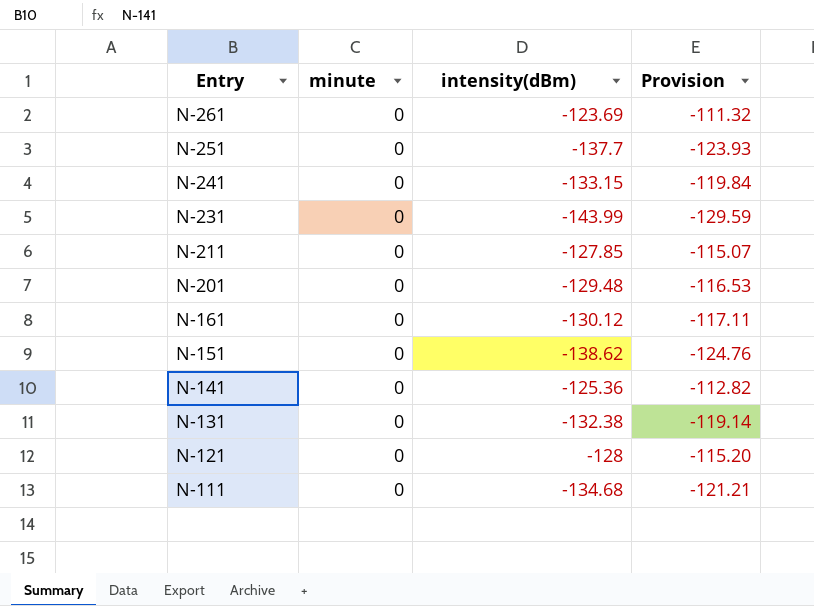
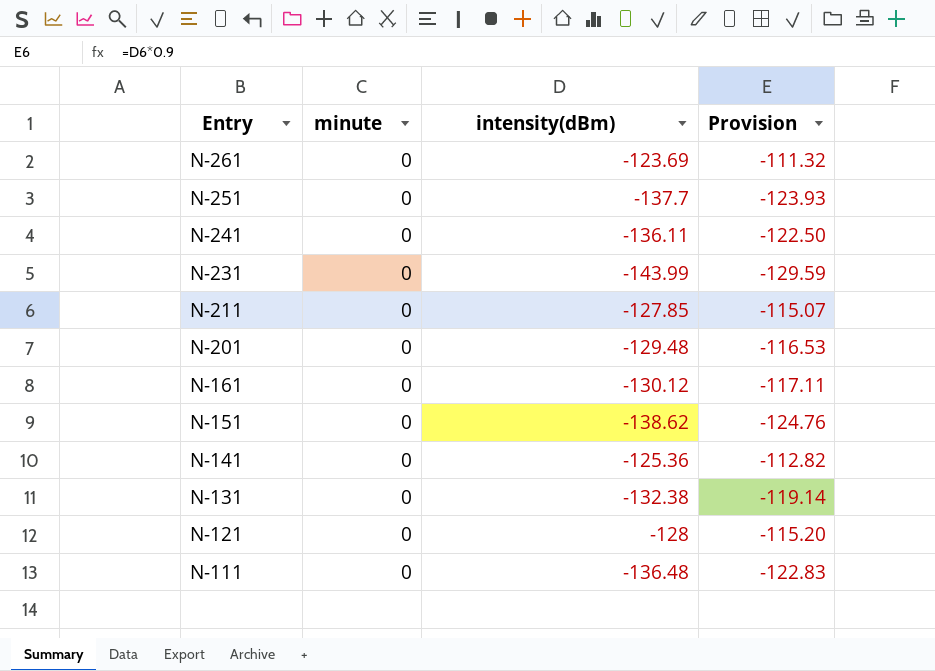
N-241 | intensity(dBm): -133.15 -> -136.11
N-241 | Provision: -119.84 -> -122.50
N-111 | intensity(dBm): -134.68 -> -136.48
N-111 | Provision: -121.21 -> -122.83

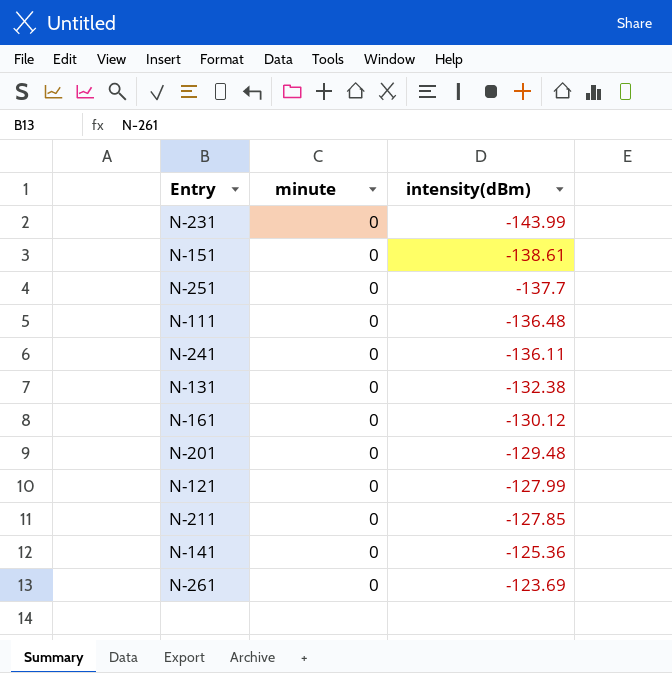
row order: Entry descending -> intensity(dBm) ascending
column Provision | formula: [intensity(dBm)] * 0.9 -> none
N-151 | intensity(dBm): -138.62 -> -138.61
N-121 | intensity(dBm): -128 -> -127.99

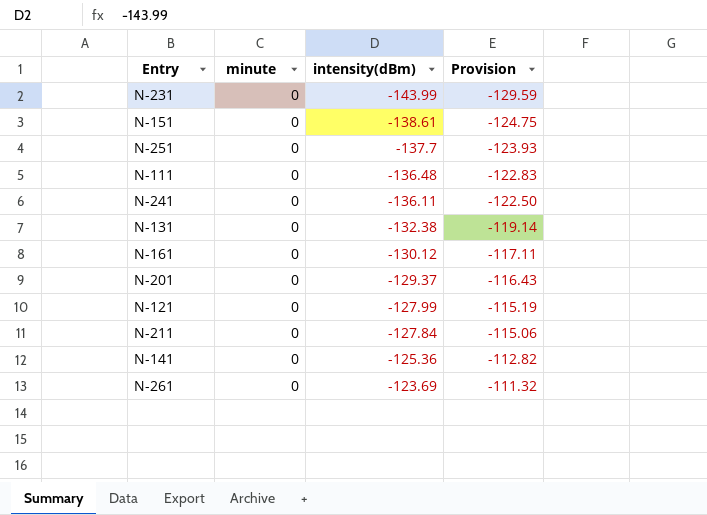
column Provision | formula: none -> [intensity(dBm)] * 0.9
N-201 | intensity(dBm): -129.48 -> -129.37
N-211 | intensity(dBm): -127.85 -> -127.84

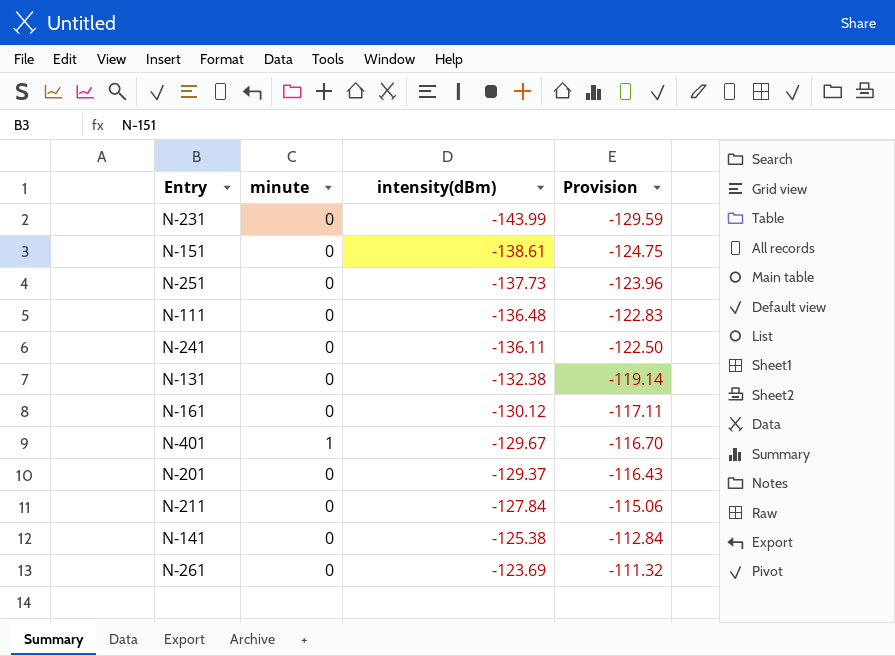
row N-121: 0 | -127.99 | -115.19 -> none
N-251 | intensity(dBm): -137.7 -> -137.73
N-251 | Provision: -123.93 -> -123.96
row N-401: none -> 1 | -129.67 | -116.70
N-141 | intensity(dBm): -125.36 -> -125.38
N-141 | Provision: -112.82 -> -112.84

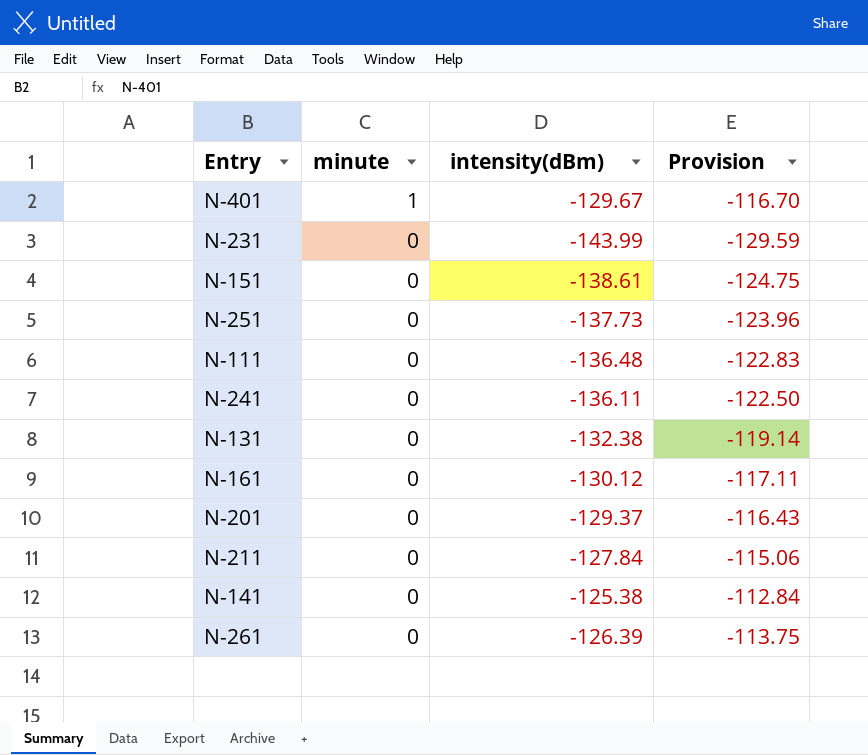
row order: intensity(dBm) ascending -> minute descending
N-261 | intensity(dBm): -123.69 -> -126.39
N-261 | Provision: -111.32 -> -113.75

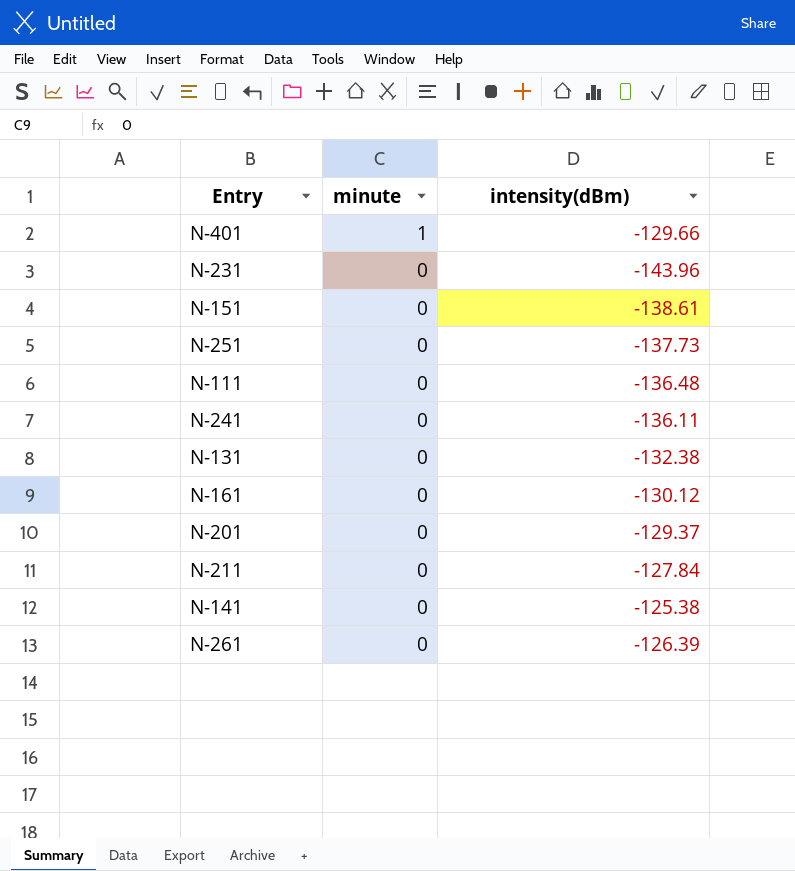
column Provision | formula: [intensity(dBm)] * 0.9 -> none
N-401 | intensity(dBm): -129.67 -> -129.66
N-231 | intensity(dBm): -143.99 -> -143.96

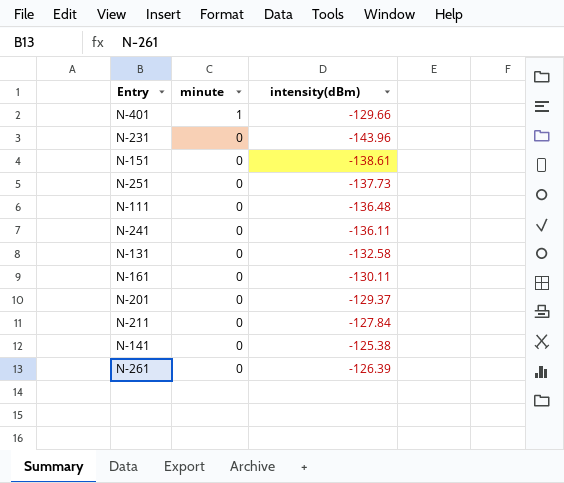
N-131 | intensity(dBm): -132.38 -> -132.58
N-161 | intensity(dBm): -130.12 -> -130.11

